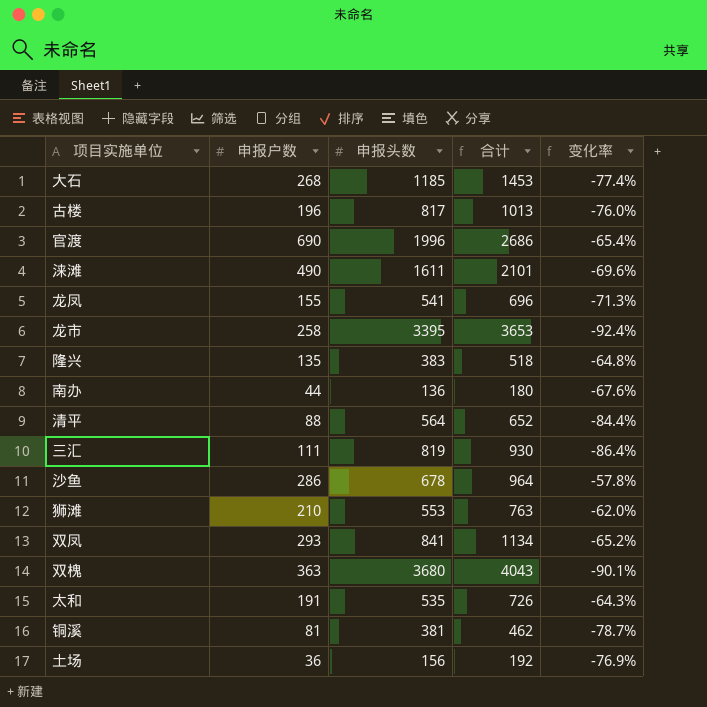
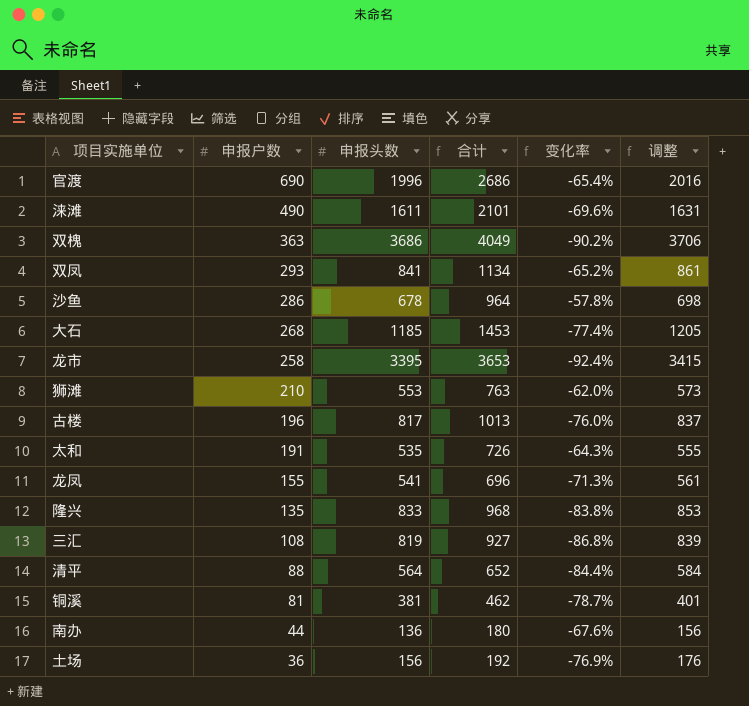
row order: none -> 申报户数 descending
column 调整 | formula: none -> [申报头数] + 20
双槐 | 申报头数: 3680 -> 3686
双槐 | 合计: 4043 -> 4049
双槐 | 变化率: -90.1% -> -90.2%
隆兴 | 申报头数: 383 -> 833
隆兴 | 合计: 518 -> 968
隆兴 | 变化率: -64.8% -> -83.8%
三汇 | 申报户数: 111 -> 108
三汇 | 合计: 930 -> 927
三汇 | 变化率: -86.4% -> -86.8%

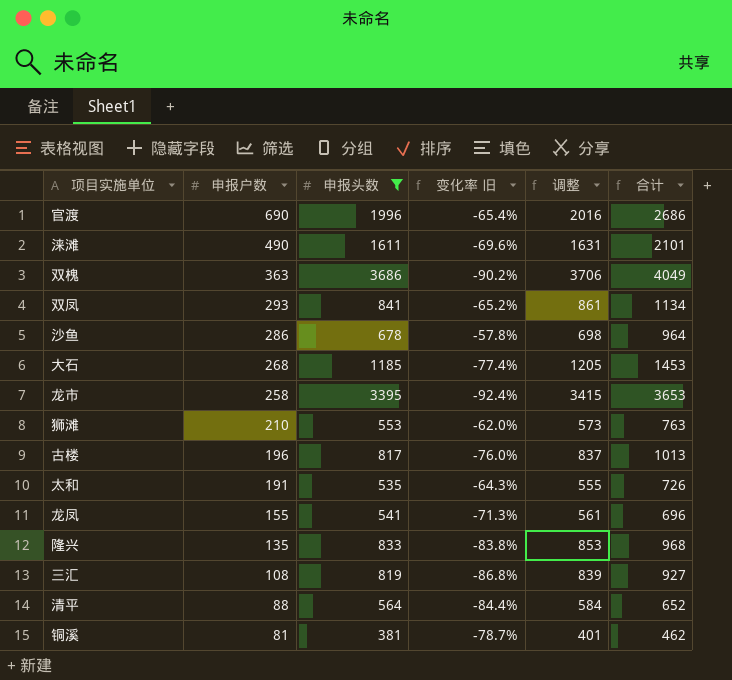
filter: none -> 申报头数 >= 381
column name: 变化率 -> 变化率 旧
column 合计 | position: 4 -> 6

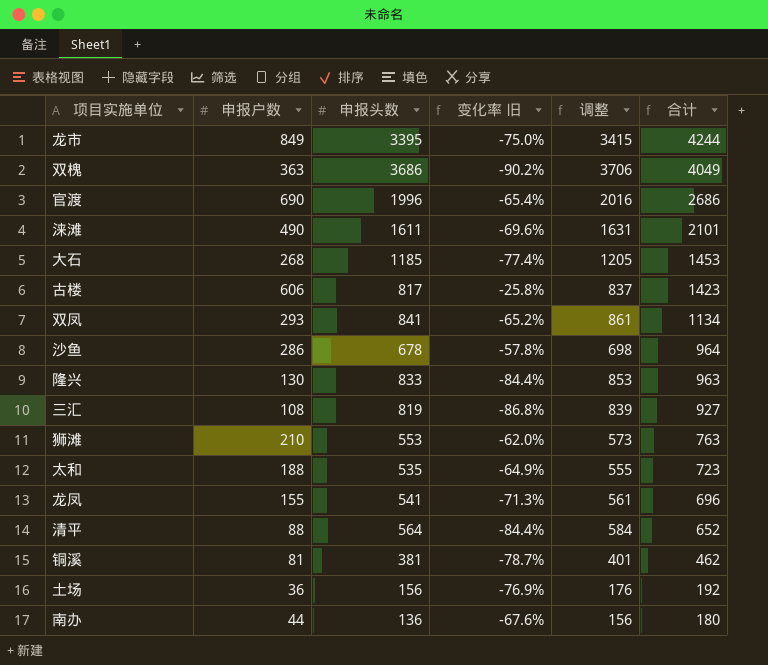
filter: 申报头数 >= 381 -> none
row order: 申报户数 descending -> 合计 descending
龙市 | 申报户数: 258 -> 849
龙市 | 变化率 旧: -92.4% -> -75.0%
龙市 | 合计: 3653 -> 4244
古楼 | 申报户数: 196 -> 606
古楼 | 变化率 旧: -76.0% -> -25.8%
古楼 | 合计: 1013 -> 1423
隆兴 | 申报户数: 135 -> 130
隆兴 | 变化率 旧: -83.8% -> -84.4%
隆兴 | 合计: 968 -> 963
太和 | 申报户数: 191 -> 188
太和 | 变化率 旧: -64.3% -> -64.9%
太和 | 合计: 726 -> 723

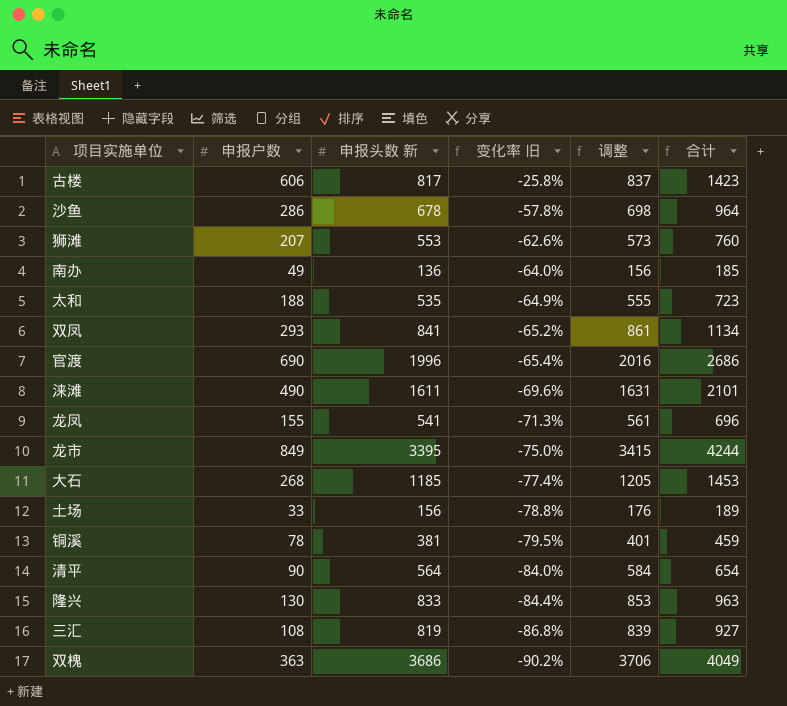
row order: 合计 descending -> 变化率 旧 descending
column name: 申报头数 -> 申报头数 新
狮滩 | 申报户数: 210 -> 207
狮滩 | 变化率 旧: -62.0% -> -62.6%
狮滩 | 合计: 763 -> 760
南办 | 申报户数: 44 -> 49
南办 | 变化率 旧: -67.6% -> -64.0%
南办 | 合计: 180 -> 185
土场 | 申报户数: 36 -> 33
土场 | 变化率 旧: -76.9% -> -78.8%
土场 | 合计: 192 -> 189
铜溪 | 申报户数: 81 -> 78
铜溪 | 变化率 旧: -78.7% -> -79.5%
铜溪 | 合计: 462 -> 459
清平 | 申报户数: 88 -> 90
清平 | 变化率 旧: -84.4% -> -84.0%
清平 | 合计: 652 -> 654

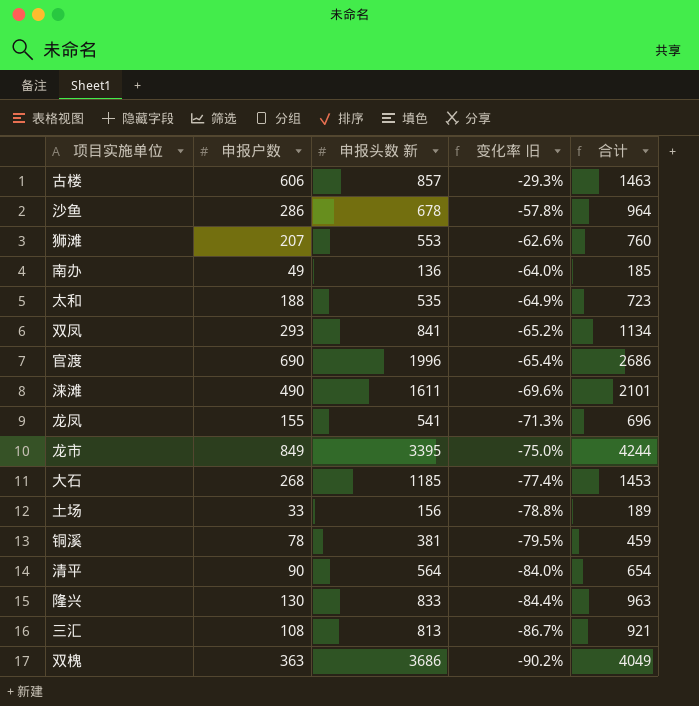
column 调整 | formula: [申报头数 新] + 20 -> none
古楼 | 申报头数 新: 817 -> 857
古楼 | 变化率 旧: -25.8% -> -29.3%
古楼 | 合计: 1423 -> 1463
三汇 | 申报头数 新: 819 -> 813
三汇 | 变化率 旧: -86.8% -> -86.7%
三汇 | 合计: 927 -> 921

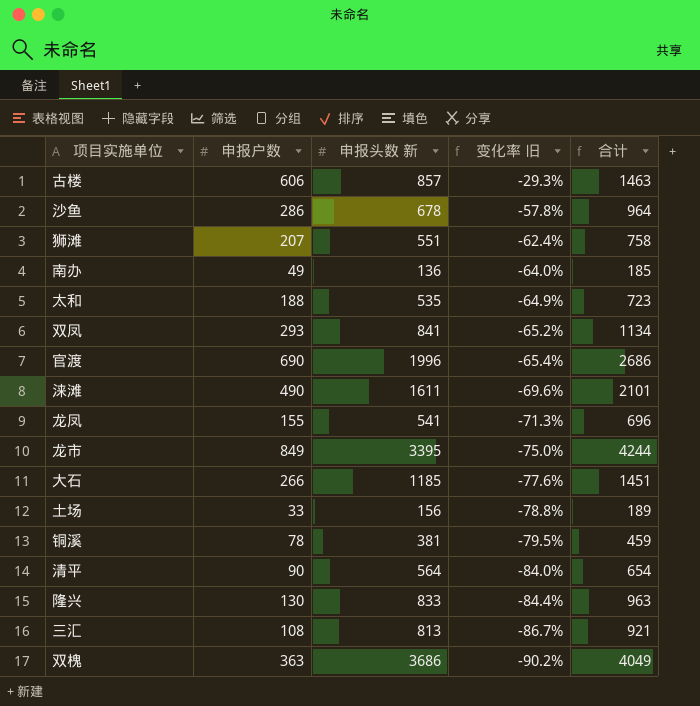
狮滩 | 申报头数 新: 553 -> 551
狮滩 | 变化率 旧: -62.6% -> -62.4%
狮滩 | 合计: 760 -> 758
大石 | 申报户数: 268 -> 266
大石 | 变化率 旧: -77.4% -> -77.6%
大石 | 合计: 1453 -> 1451

